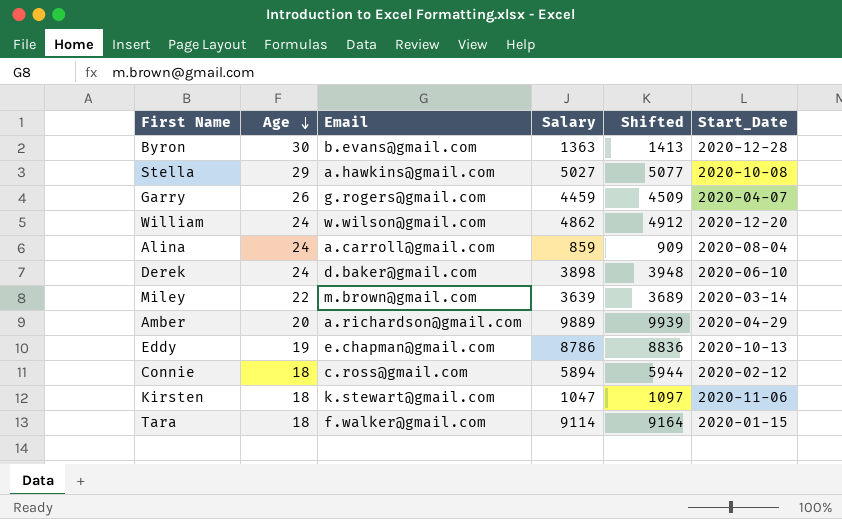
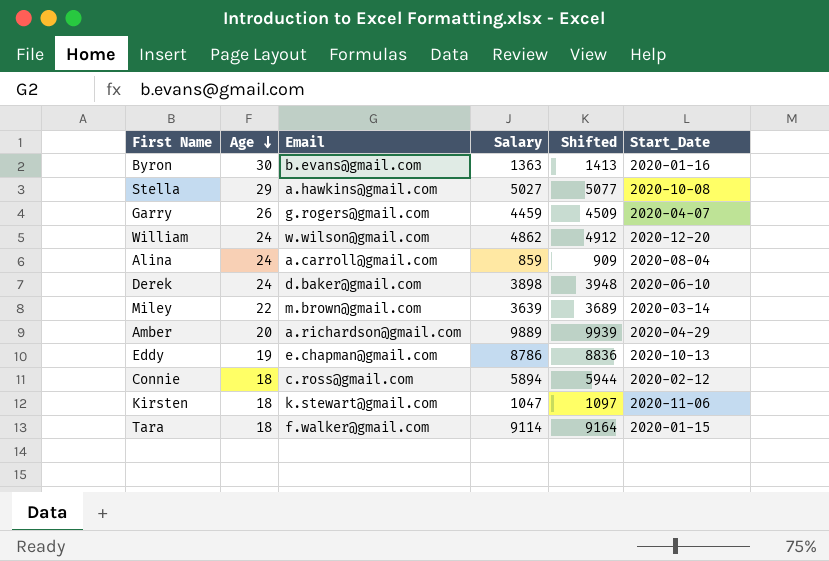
Byron | Start_Date: 2020-12-28 -> 2020-01-16

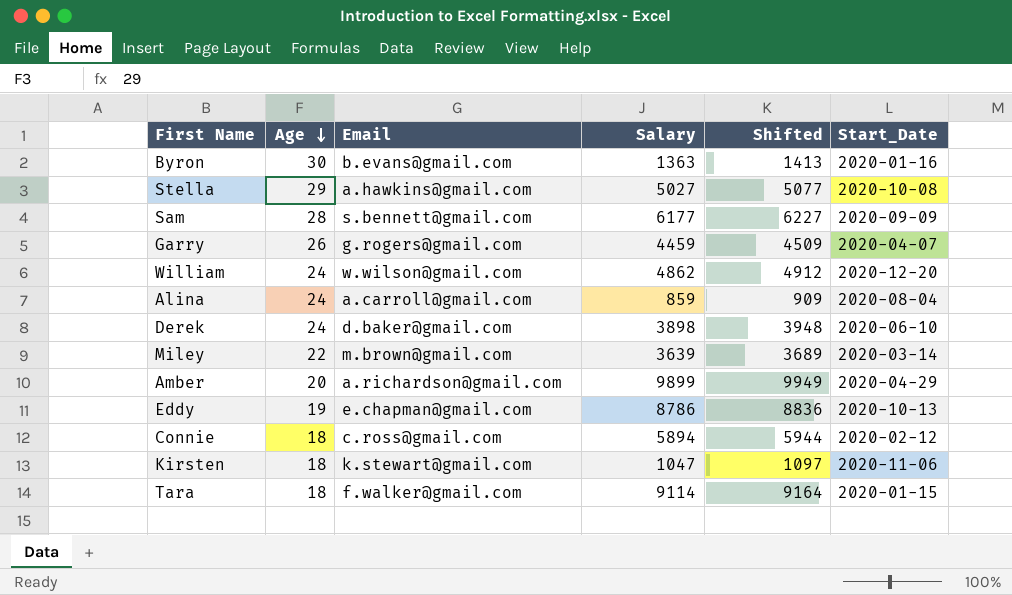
row Sam: none -> 28 | s.bennett@gmail.com | 6177 | 6227 | 2020-09-09
Amber | Salary: 9889 -> 9899
Amber | Shifted: 9939 -> 9949

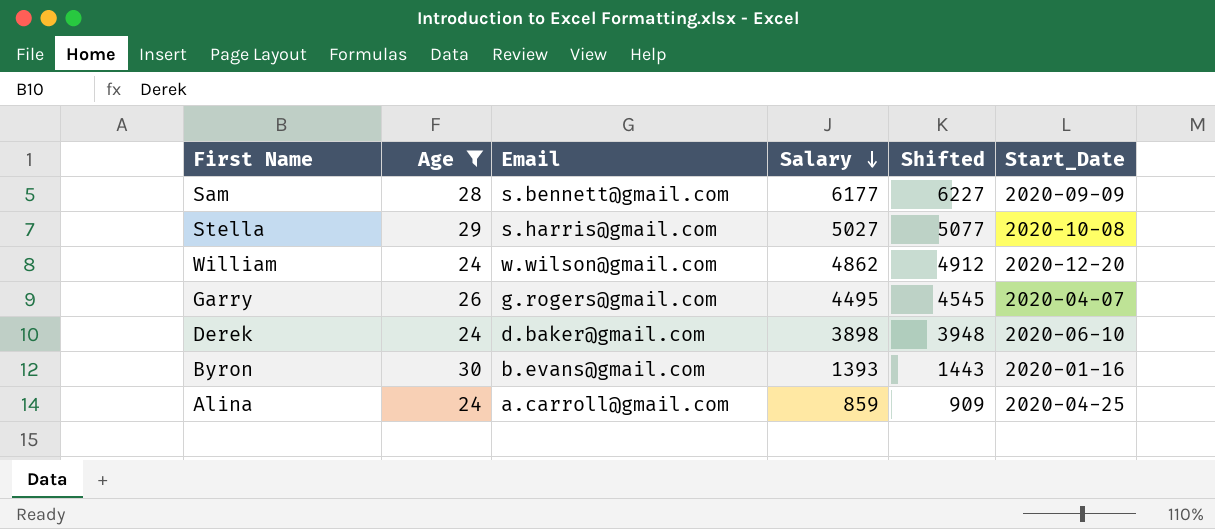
filter: none -> Age >= 24
row order: Age descending -> Salary descending
Stella | Email: a.hawkins@gmail.com -> s.harris@gmail.com
Garry | Salary: 4459 -> 4495
Garry | Shifted: 4509 -> 4545
Byron | Salary: 1363 -> 1393
Byron | Shifted: 1413 -> 1443
Alina | Start_Date: 2020-08-04 -> 2020-04-25

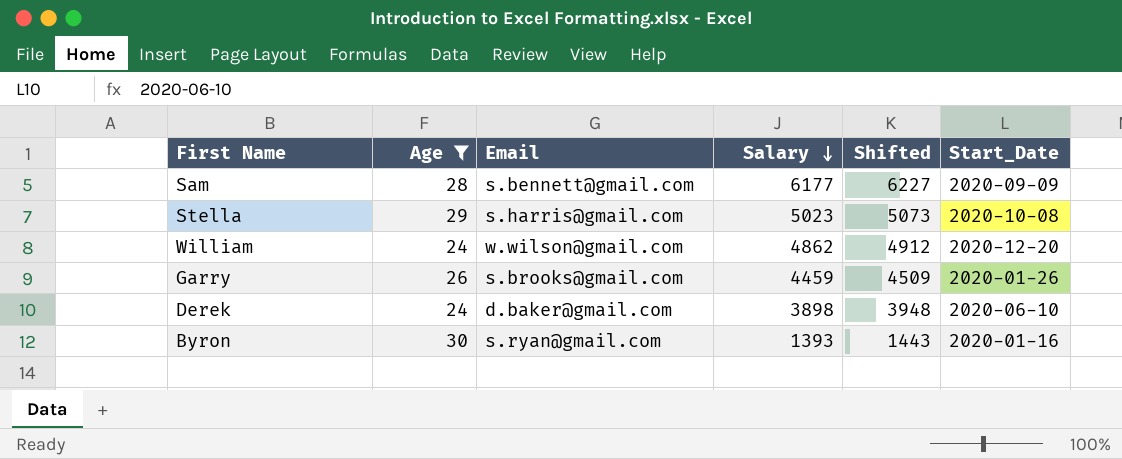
row Alina: 24 | a.carroll@gmail.com | 859 | 909 | 2020-04-25 -> none
Stella | Salary: 5027 -> 5023
Stella | Shifted: 5077 -> 5073
Garry | Email: g.rogers@gmail.com -> s.brooks@gmail.com
Garry | Salary: 4495 -> 4459
Garry | Shifted: 4545 -> 4509
Garry | Start_Date: 2020-04-07 -> 2020-01-26
Byron | Email: b.evans@gmail.com -> s.ryan@gmail.com

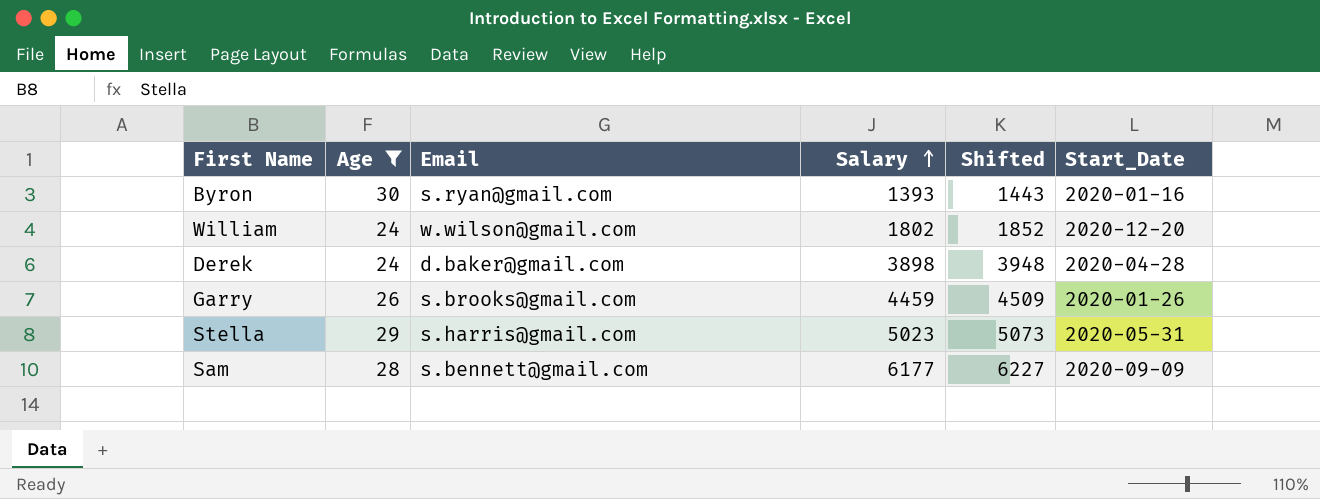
row order: Salary descending -> Salary ascending
William | Salary: 4862 -> 1802
William | Shifted: 4912 -> 1852
Derek | Start_Date: 2020-06-10 -> 2020-04-28
Stella | Start_Date: 2020-10-08 -> 2020-05-31

